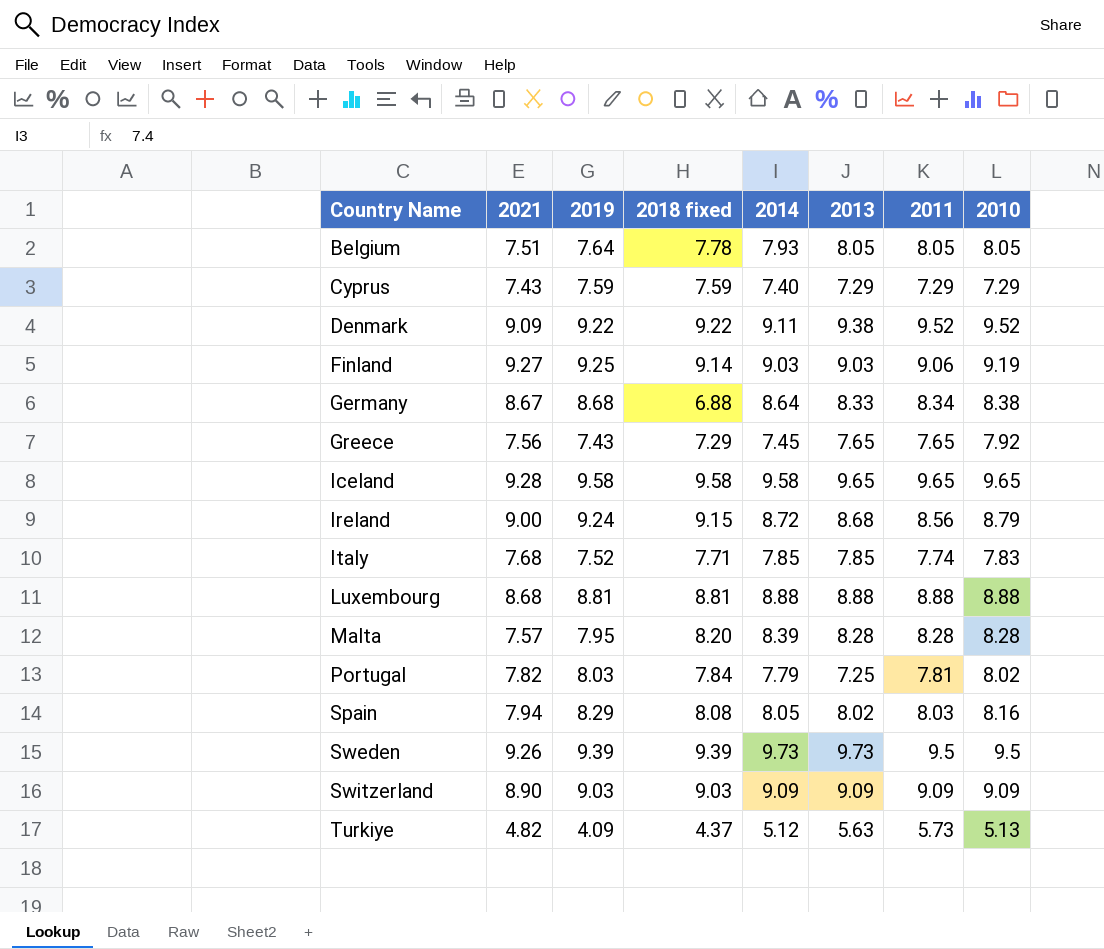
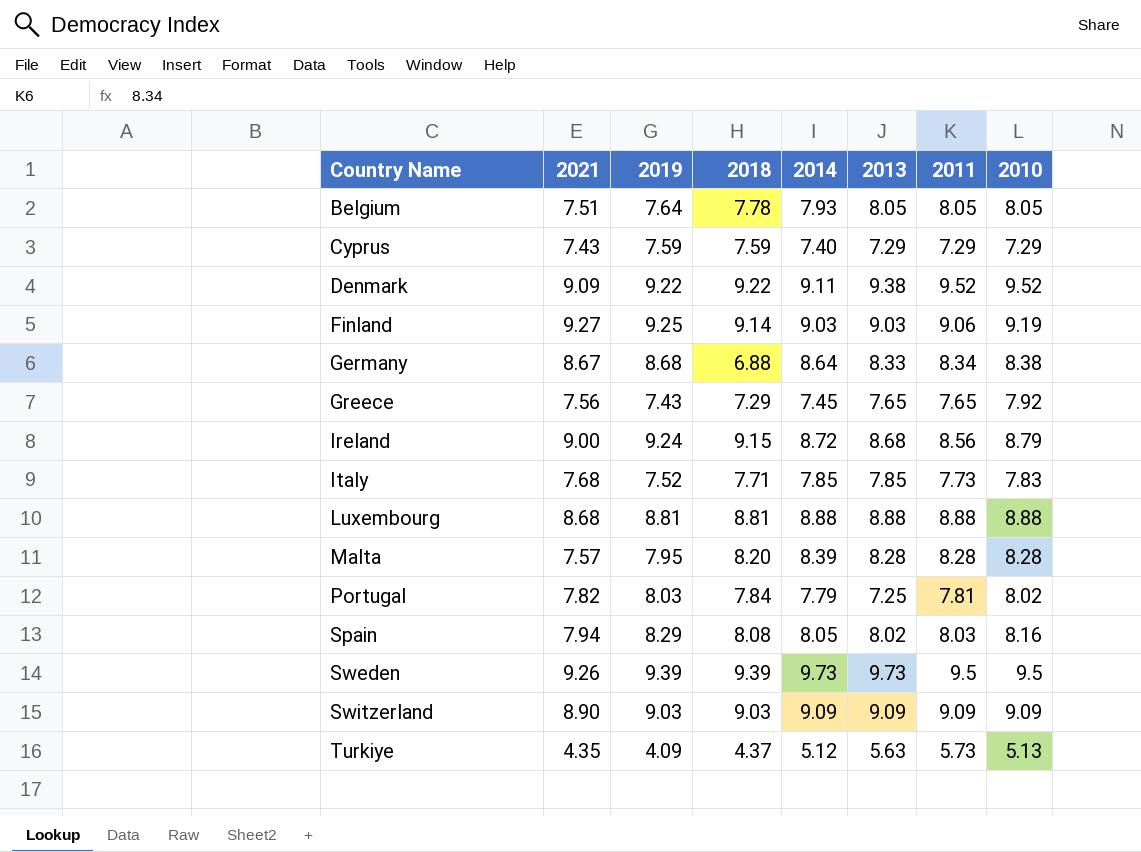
column name: 2018 fixed -> 2018
row Iceland: 9.28 | 9.58 | 9.58 | 9.58 | 9.65 | 9.65 | 9.65 -> none
Italy | 2011: 7.74 -> 7.73
Turkiye | 2021: 4.82 -> 4.35

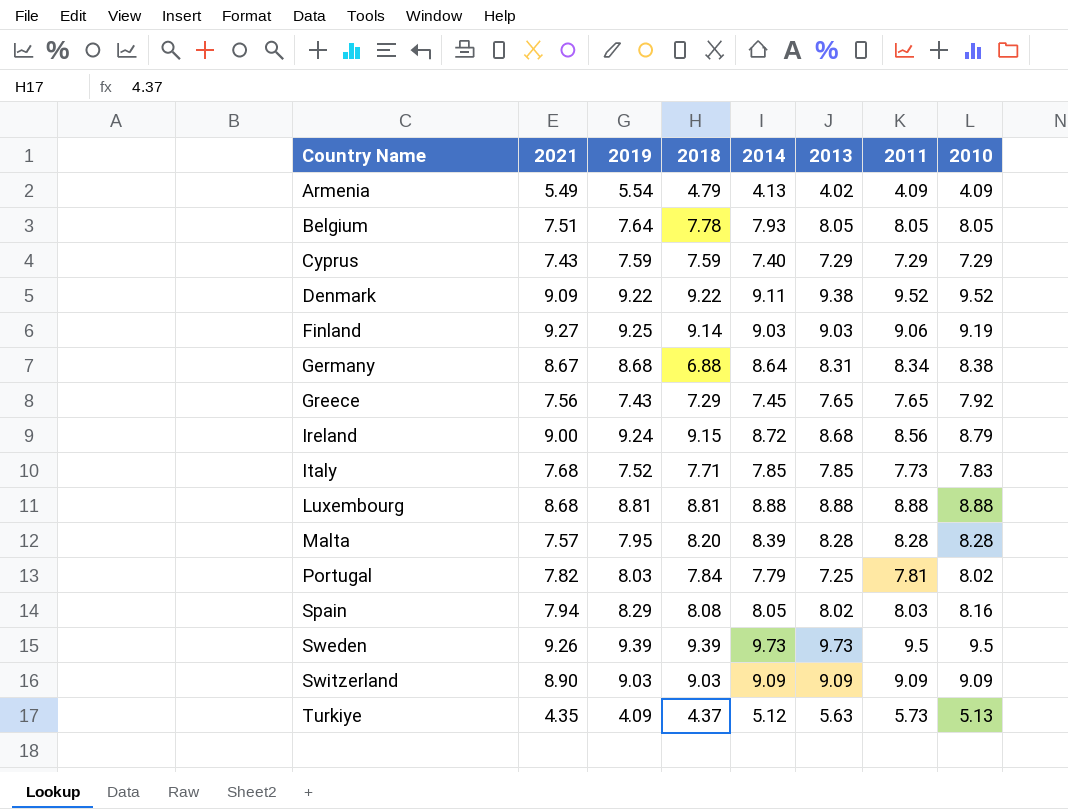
row Armenia: none -> 5.49 | 5.54 | 4.79 | 4.13 | 4.02 | 4.09 | 4.09
Germany | 2013: 8.33 -> 8.31

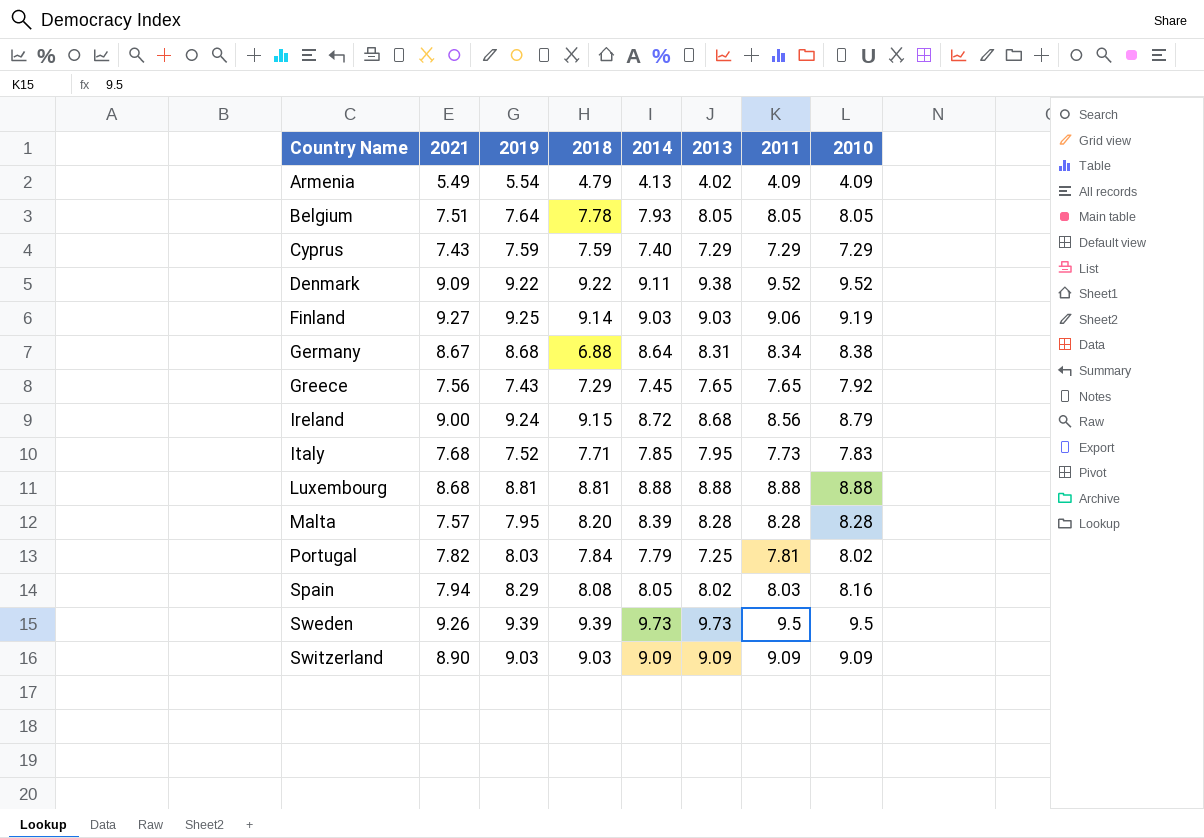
row Turkiye: 4.35 | 4.09 | 4.37 | 5.12 | 5.63 | 5.73 | 5.13 -> none
Italy | 2013: 7.85 -> 7.95

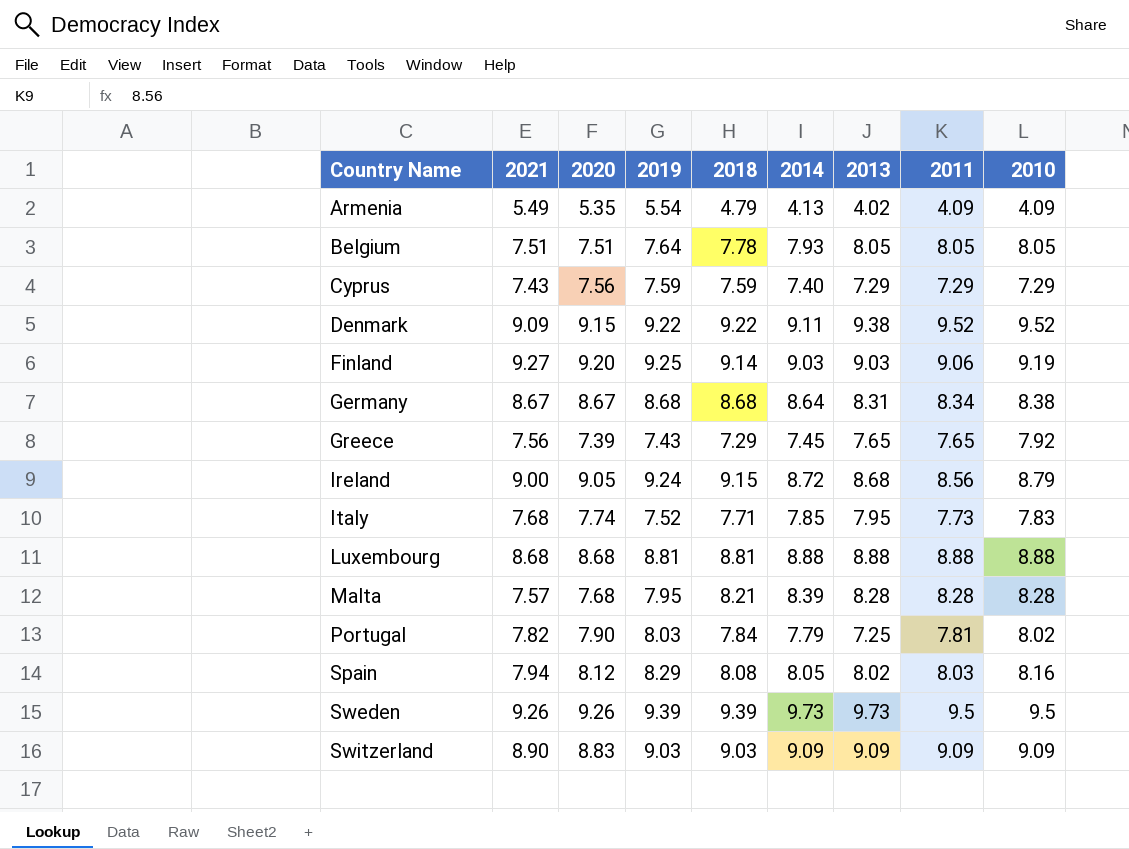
column 2020 | position: none -> 3
Germany | 2018: 6.88 -> 8.68
Malta | 2018: 8.20 -> 8.21

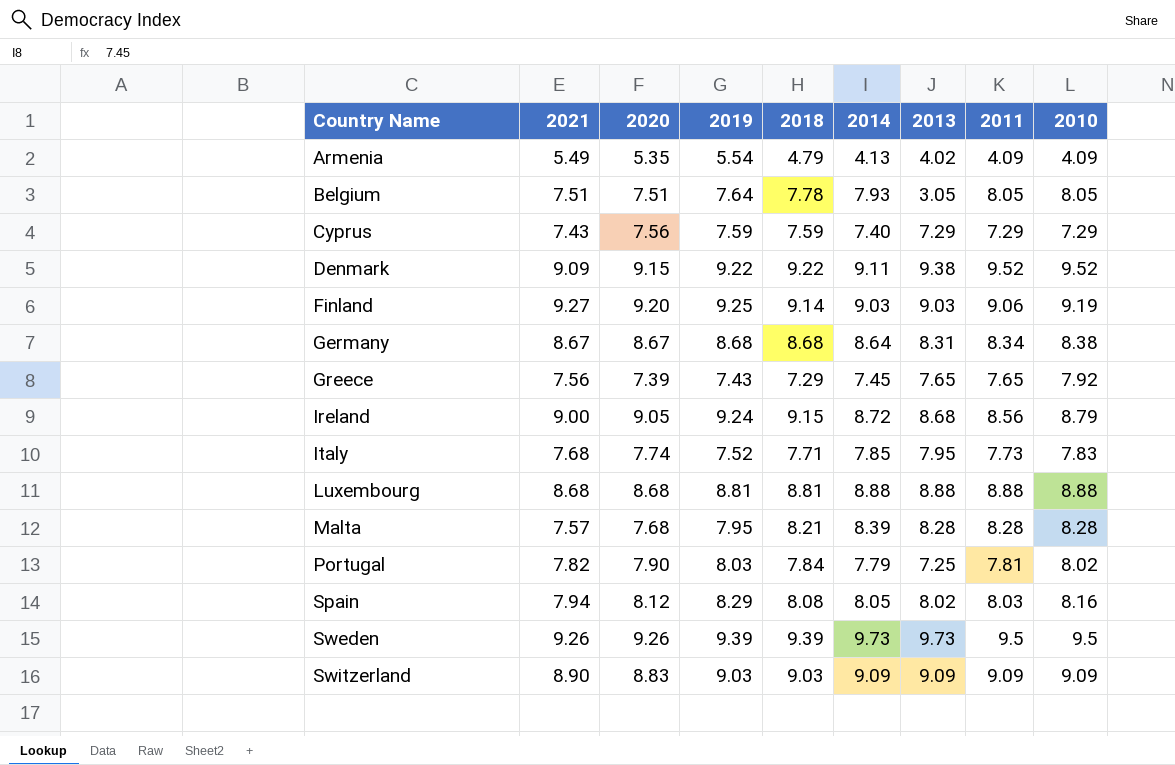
Belgium | 2013: 8.05 -> 3.05

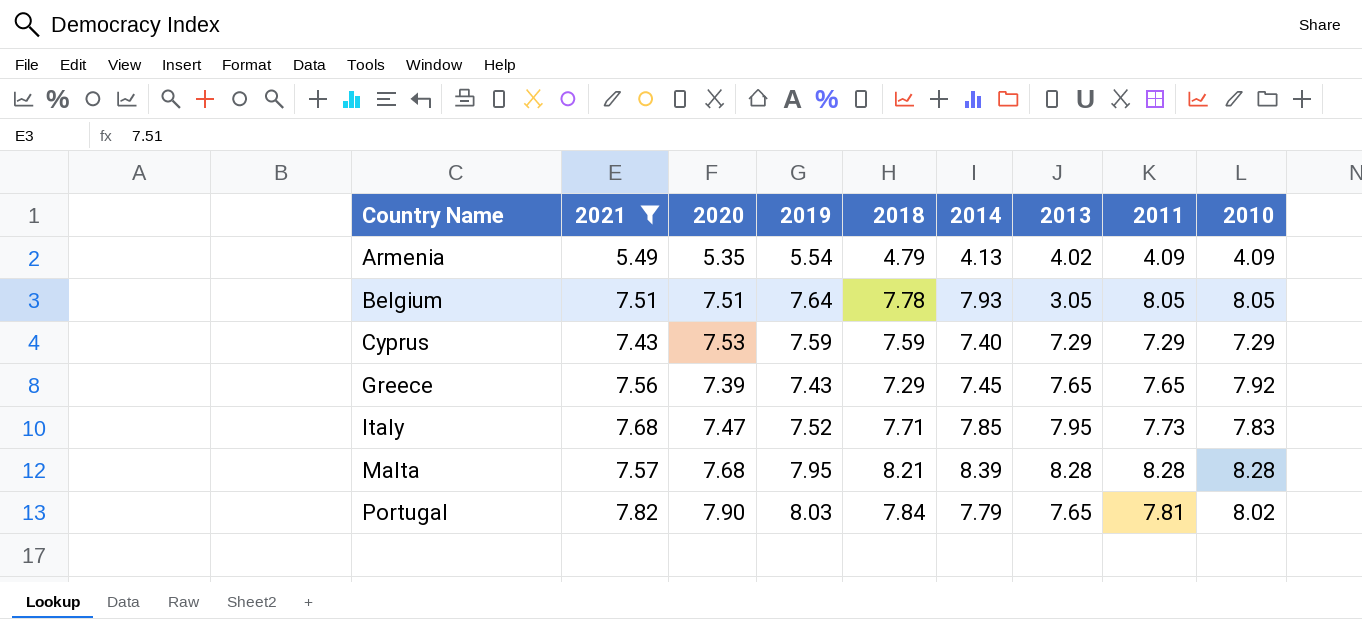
filter: none -> 2021 <= 7.82
Cyprus | 2020: 7.56 -> 7.53
Italy | 2020: 7.74 -> 7.47
Portugal | 2013: 7.25 -> 7.65

